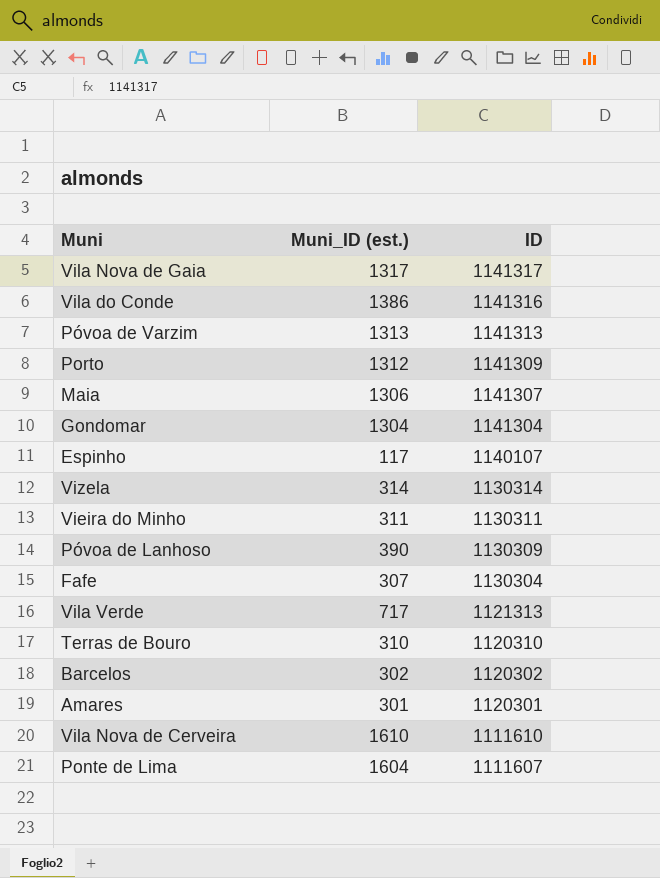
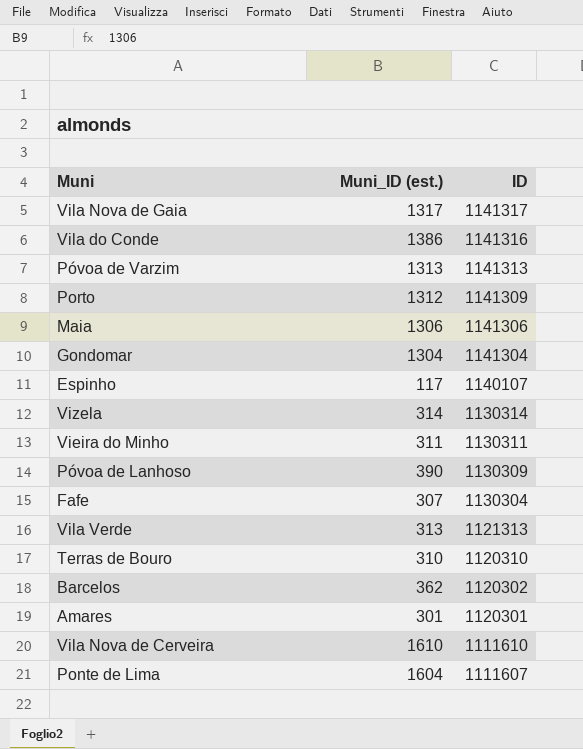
Maia | ID: 1141307 -> 1141306
Vila Verde | Muni_ID (est.): 717 -> 313
Barcelos | Muni_ID (est.): 302 -> 362

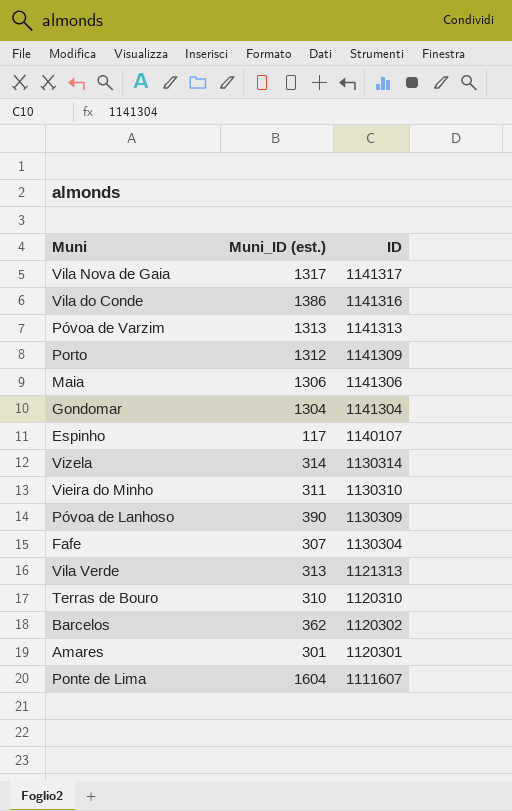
row Vila Nova de Cerveira: 1610 | 1111610 -> none
Vieira do Minho | ID: 1130311 -> 1130310

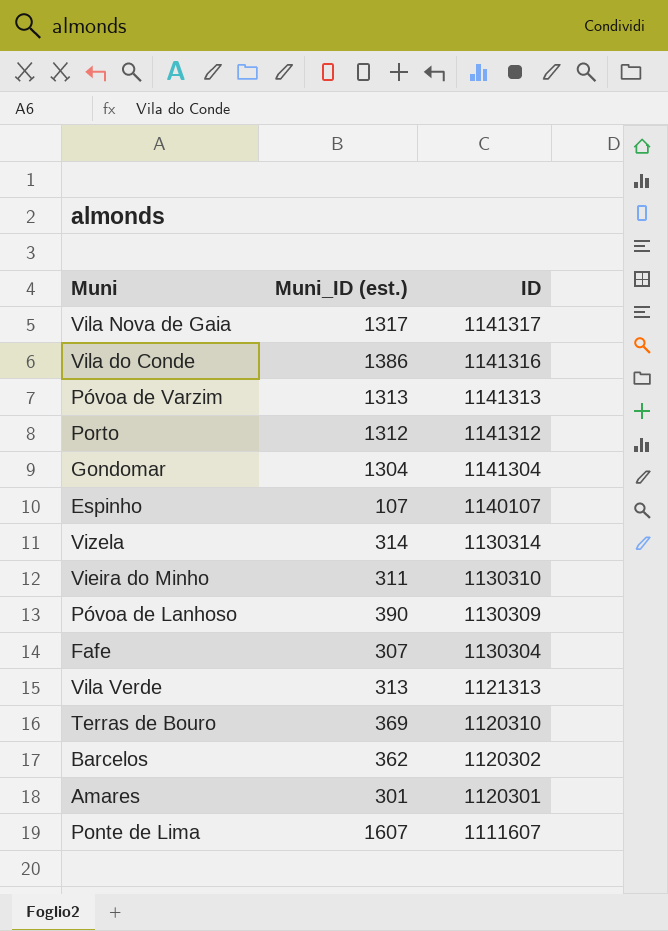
row Maia: 1306 | 1141306 -> none
Porto | ID: 1141309 -> 1141312
Espinho | Muni_ID (est.): 117 -> 107
Terras de Bouro | Muni_ID (est.): 310 -> 369
Ponte de Lima | Muni_ID (est.): 1604 -> 1607

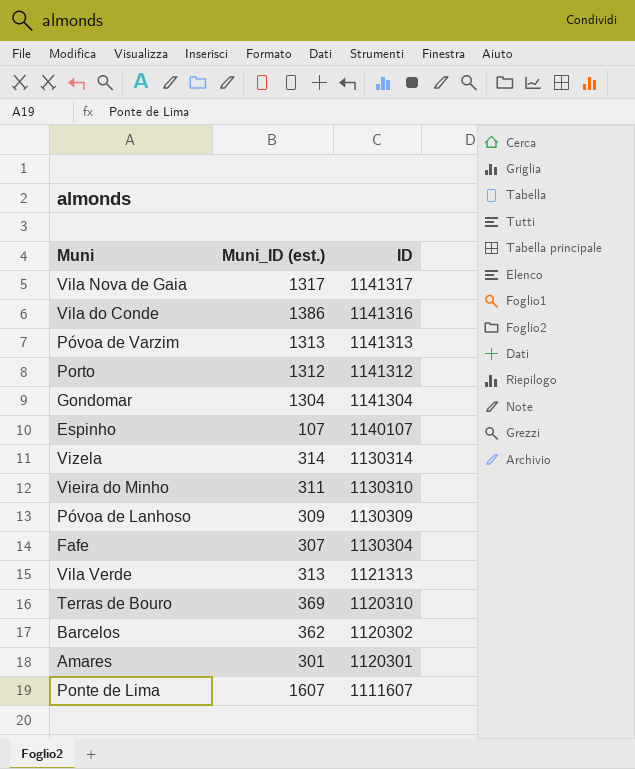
Póvoa de Lanhoso | Muni_ID (est.): 390 -> 309

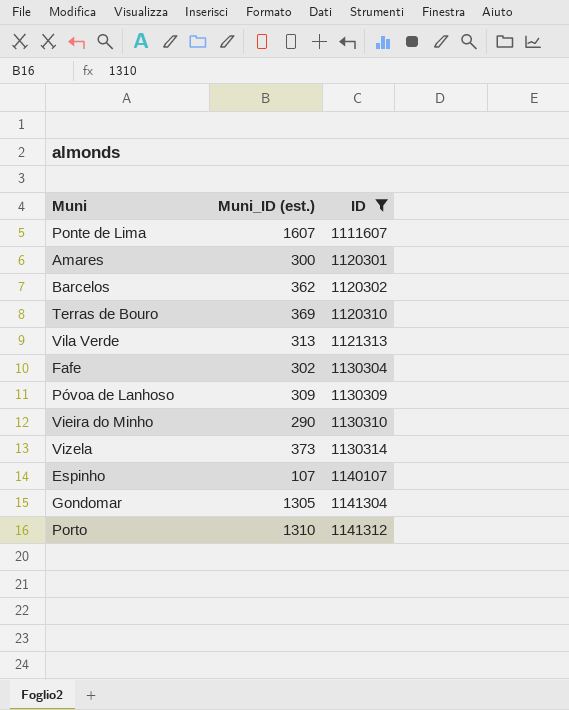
filter: none -> ID <= 1141312
row order: ID descending -> ID ascending
Amares | Muni_ID (est.): 301 -> 300
Fafe | Muni_ID (est.): 307 -> 302
Vieira do Minho | Muni_ID (est.): 311 -> 290
Vizela | Muni_ID (est.): 314 -> 373
Gondomar | Muni_ID (est.): 1304 -> 1305
Porto | Muni_ID (est.): 1312 -> 1310

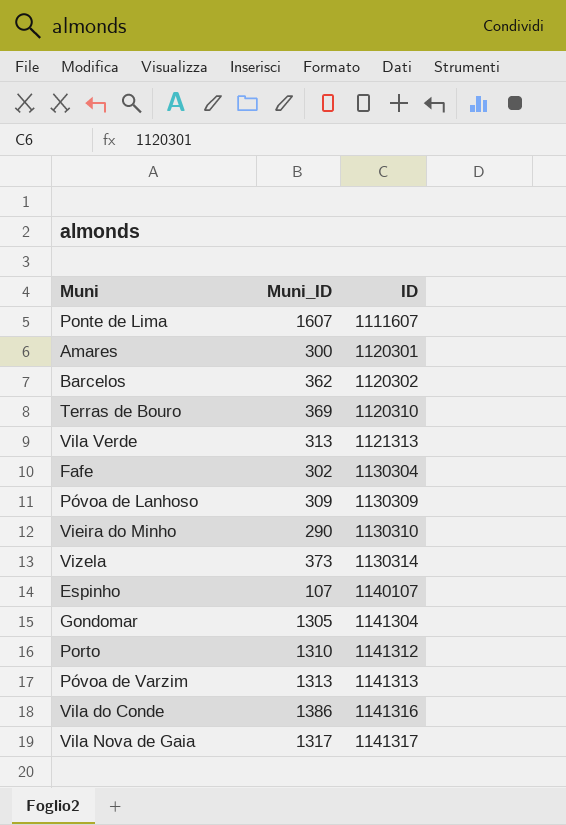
filter: ID <= 1141312 -> none
column name: Muni_ID (est.) -> Muni_ID

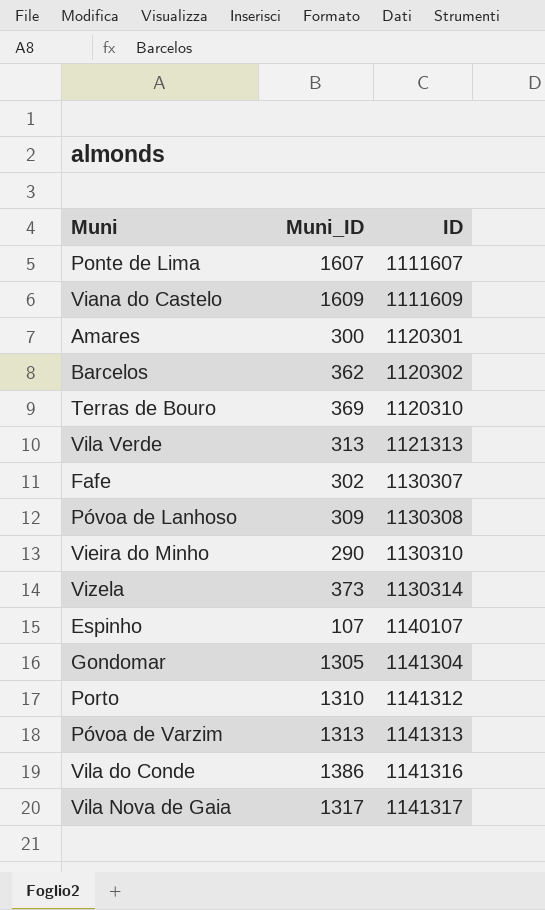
row Viana do Castelo: none -> 1609 | 1111609
Fafe | ID: 1130304 -> 1130307
Póvoa de Lanhoso | ID: 1130309 -> 1130308

